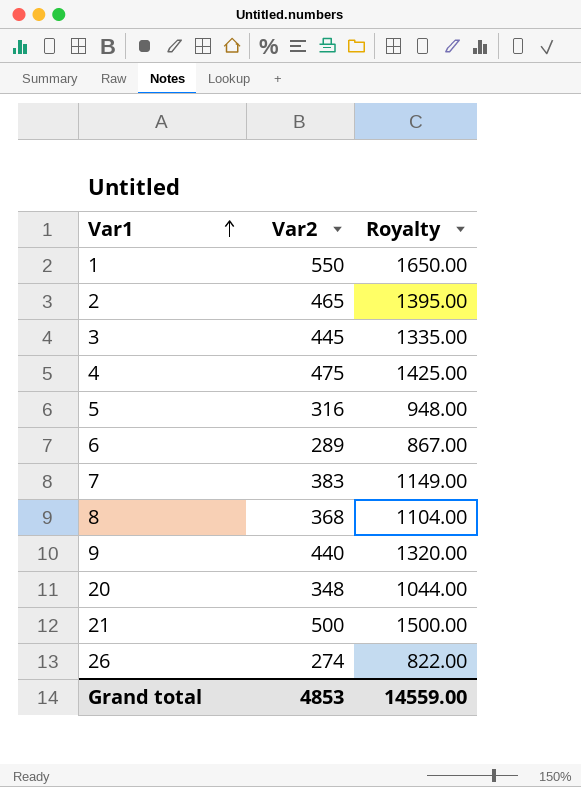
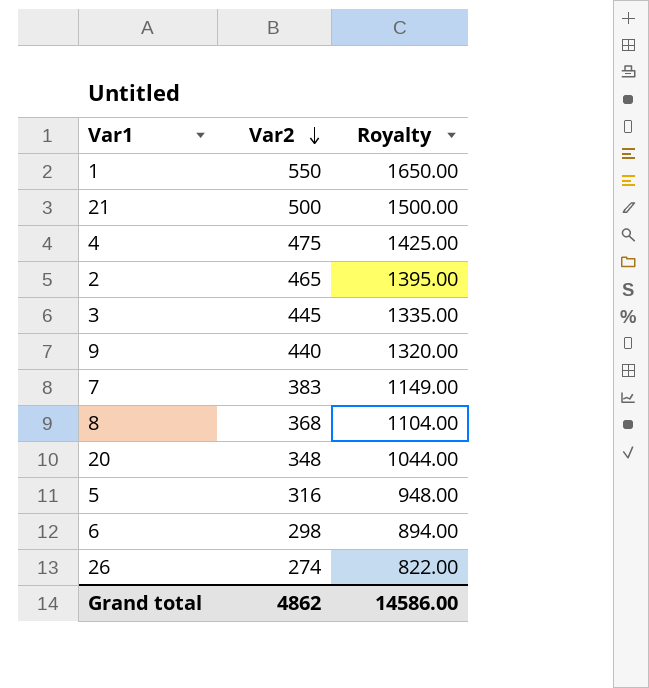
row order: Var1 ascending -> Var2 descending
6 | Var2: 289 -> 298
6 | Royalty: 867.00 -> 894.00
Grand total | Var2: 4853 -> 4862
Grand total | Royalty: 14559.00 -> 14586.00

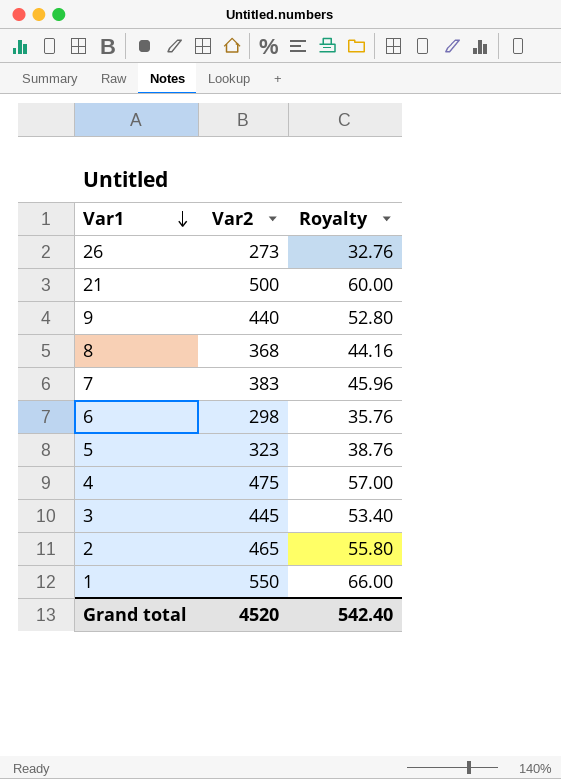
row order: Var2 descending -> Var1 descending
column Royalty | formula: [Var2] * 3 -> [Var2] * 0.12
row 20: 348 | 1044.00 -> none
26 | Var2: 274 -> 273
5 | Var2: 316 -> 323
Grand total | Var2: 4862 -> 4520
Grand total | Royalty: 14586.00 -> 542.40

